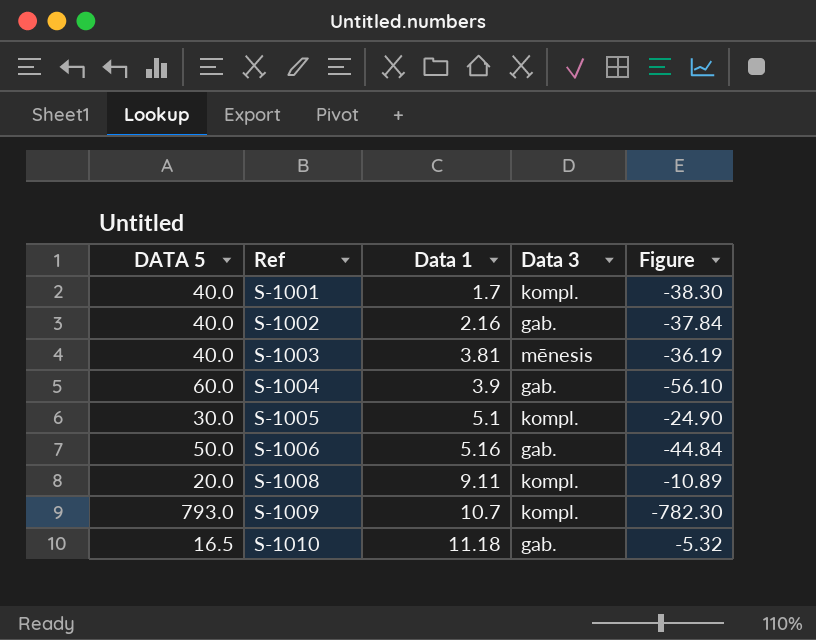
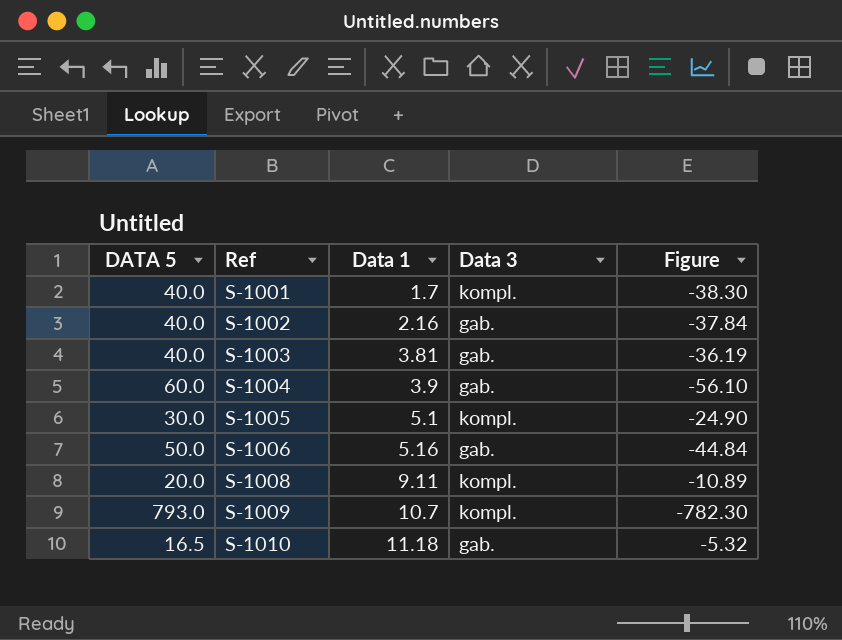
S-1003 | Data 3: mēnesis -> gab.

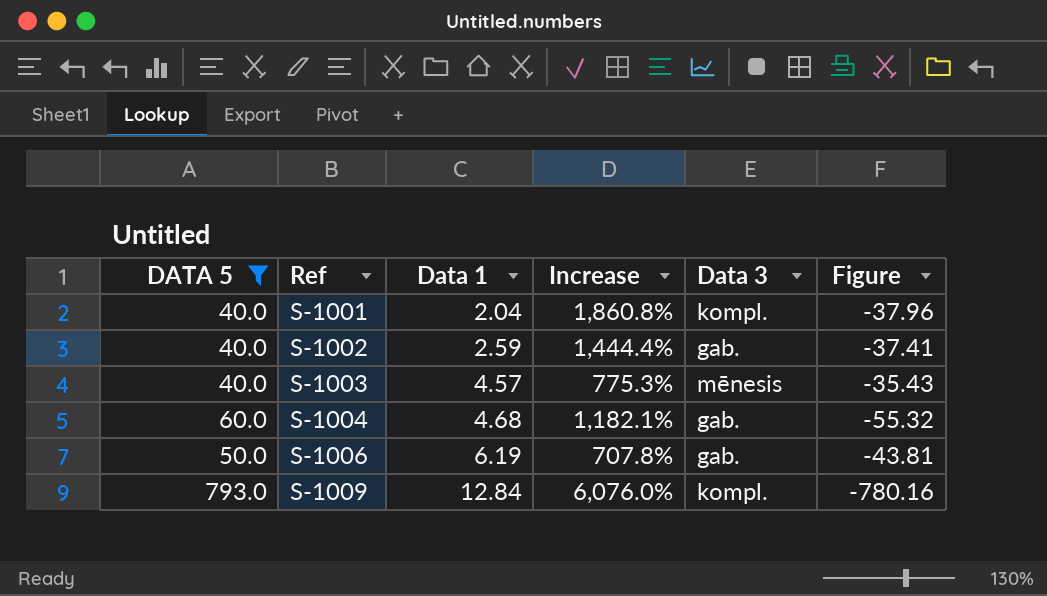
filter: none -> DATA 5 >= 40.0
column Increase | formula: none -> ([DATA 5] - [Data 1]) / [Data 1]
S-1001 | Data 1: 1.7 -> 2.04
S-1001 | Figure: -38.30 -> -37.96
S-1002 | Data 1: 2.16 -> 2.59
S-1002 | Figure: -37.84 -> -37.41
S-1003 | Data 1: 3.81 -> 4.57
S-1003 | Data 3: gab. -> mēnesis
S-1003 | Figure: -36.19 -> -35.43
S-1004 | Data 1: 3.9 -> 4.68
S-1004 | Figure: -56.10 -> -55.32
S-1006 | Data 1: 5.16 -> 6.19
S-1006 | Figure: -44.84 -> -43.81
S-1009 | Data 1: 10.7 -> 12.84
S-1009 | Figure: -782.30 -> -780.16

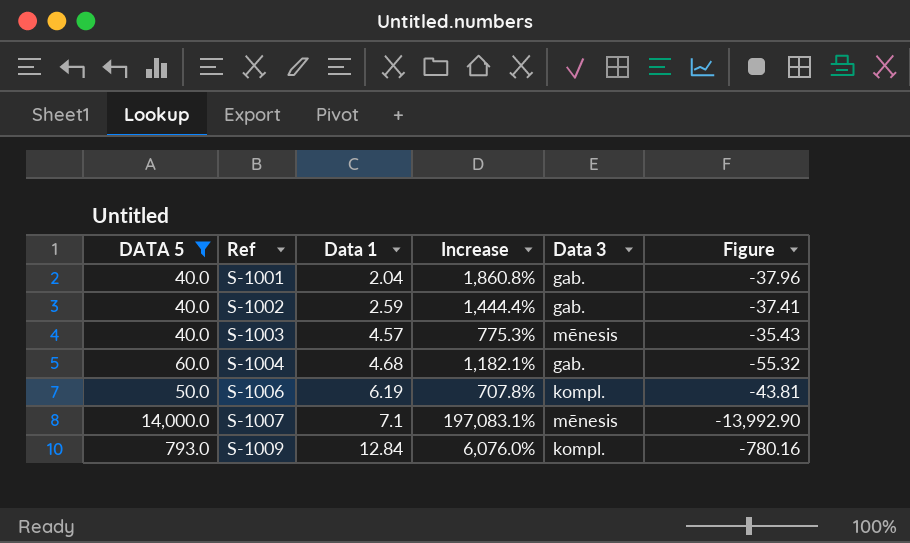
S-1001 | Data 3: kompl. -> gab.
S-1006 | Data 3: gab. -> kompl.
row S-1007: none -> 14,000.0 | 7.1 | 197,083.1% | mēnesis | -13,992.90

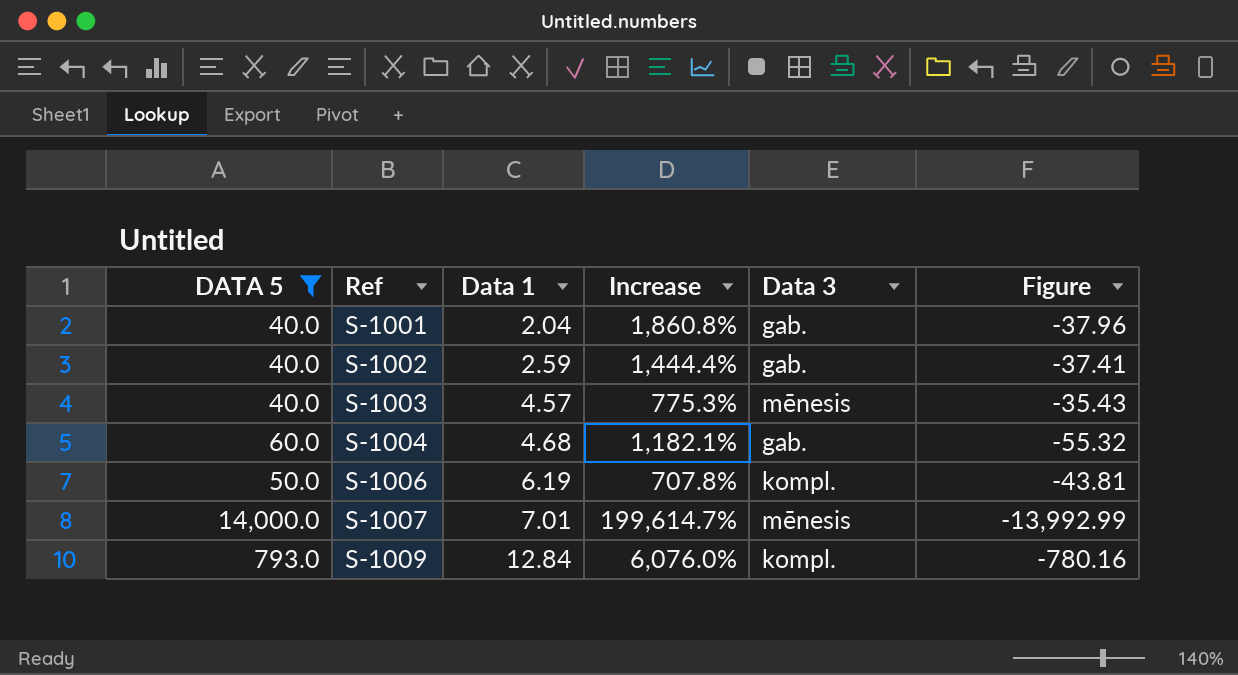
S-1007 | Data 1: 7.1 -> 7.01
S-1007 | Increase: 197,083.1% -> 199,614.7%
S-1007 | Figure: -13,992.90 -> -13,992.99

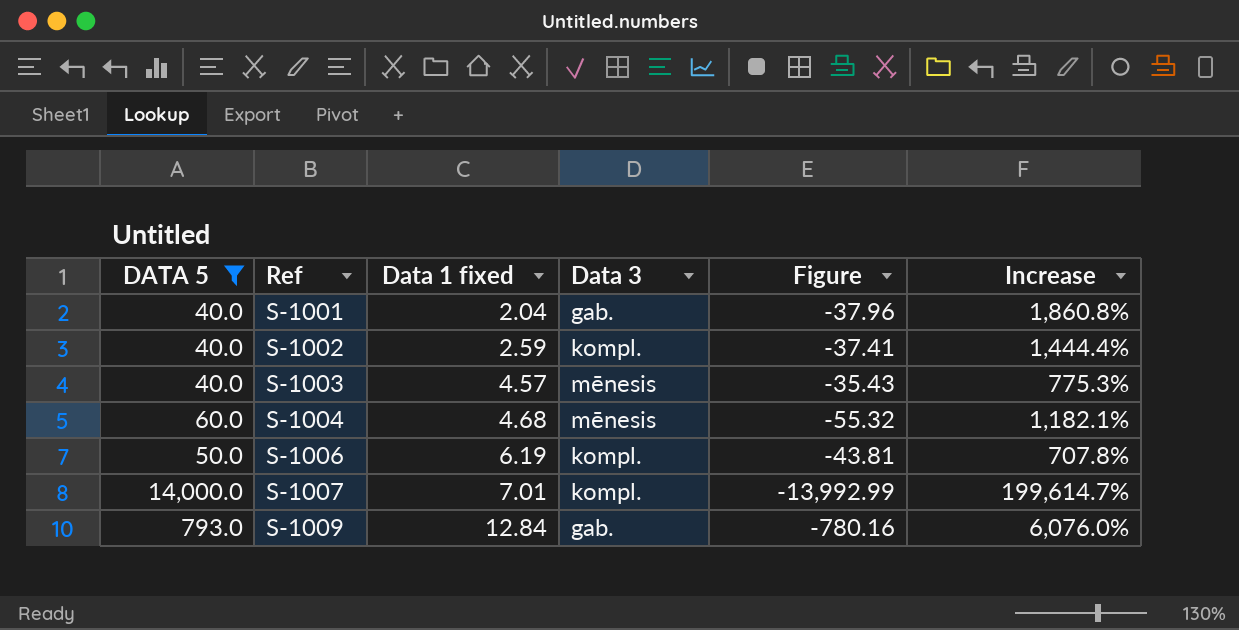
column name: Data 1 -> Data 1 fixed
column Increase | position: 4 -> 6
S-1002 | Data 3: gab. -> kompl.
S-1004 | Data 3: gab. -> mēnesis
S-1007 | Data 3: mēnesis -> kompl.
S-1009 | Data 3: kompl. -> gab.

